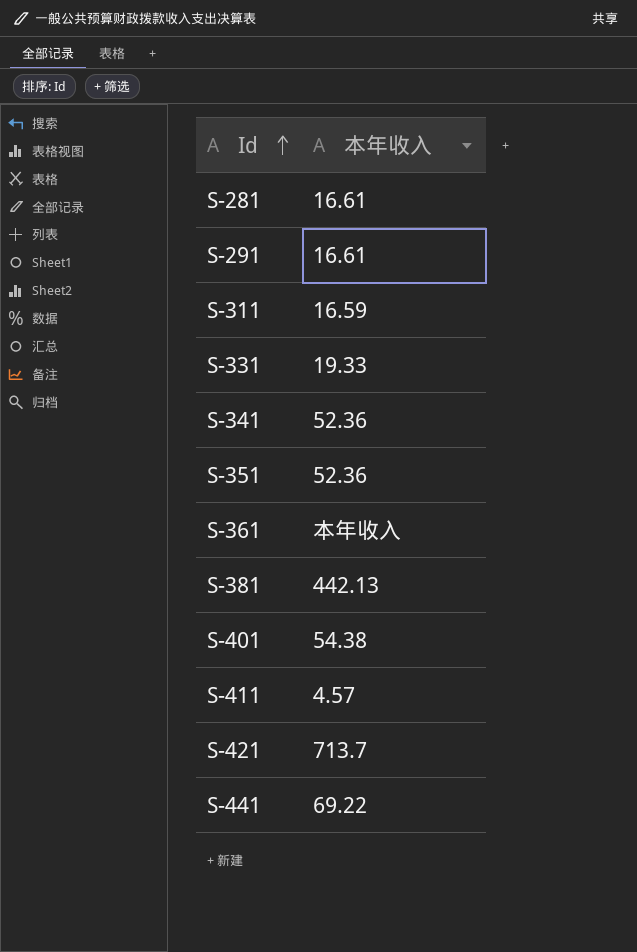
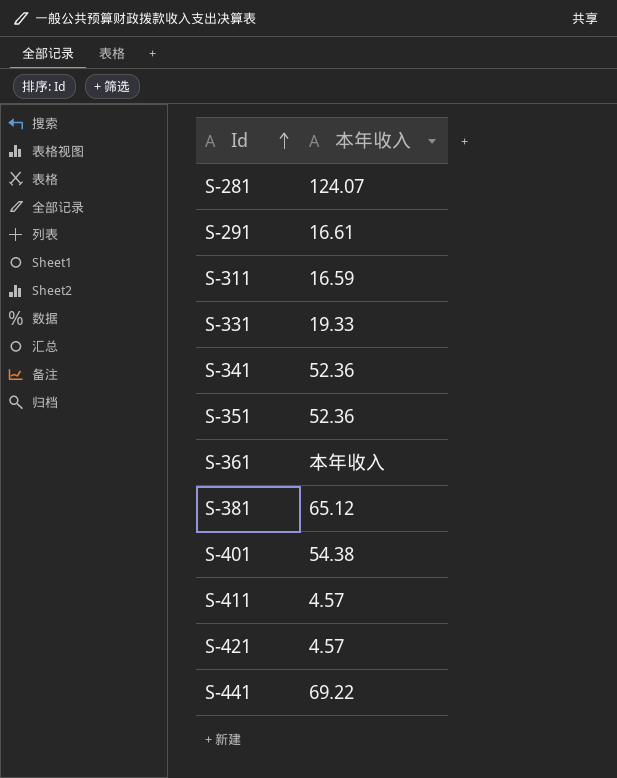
S-281 | 本年收入: 16.61 -> 124.07
S-381 | 本年收入: 442.13 -> 65.12
S-421 | 本年收入: 713.7 -> 4.57

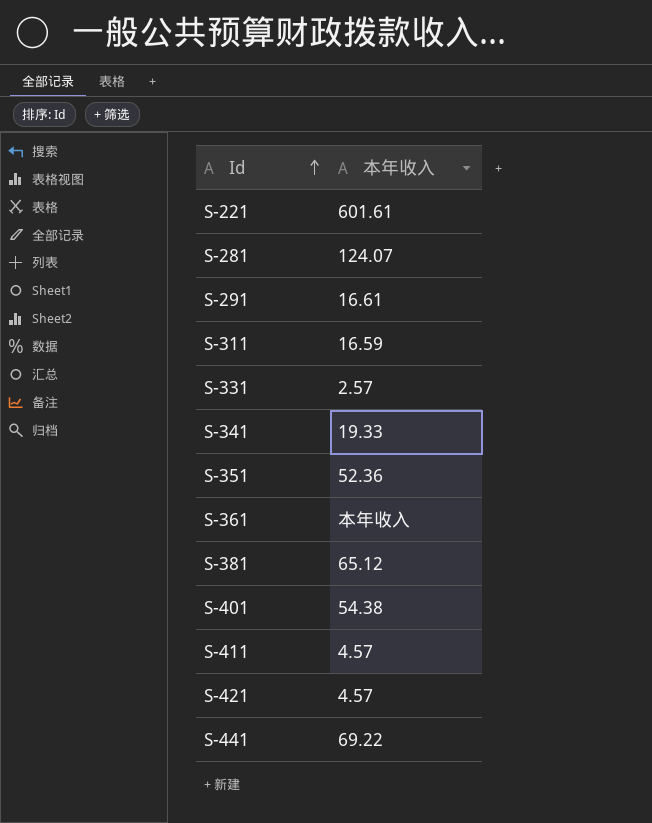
row S-221: none -> 601.61
S-331 | 本年收入: 19.33 -> 2.57
S-341 | 本年收入: 52.36 -> 19.33

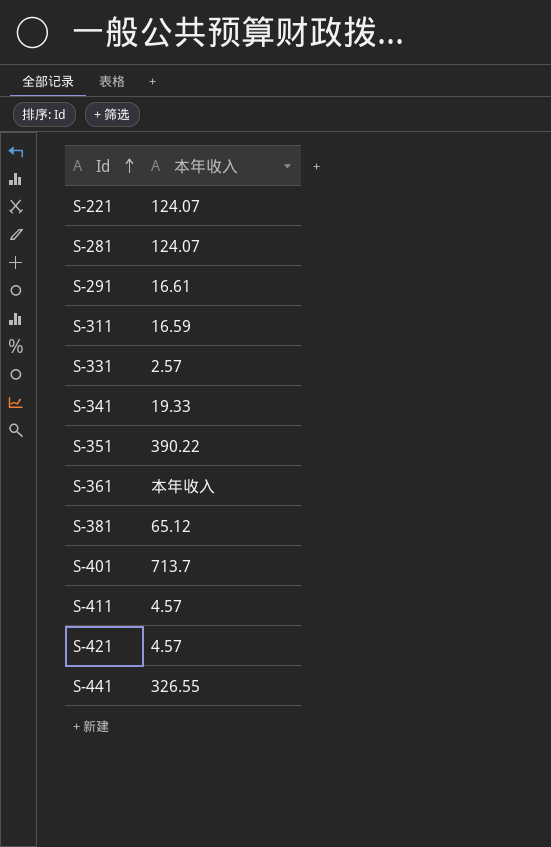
S-221 | 本年收入: 601.61 -> 124.07
S-351 | 本年收入: 52.36 -> 390.22
S-401 | 本年收入: 54.38 -> 713.7
S-441 | 本年收入: 69.22 -> 326.55

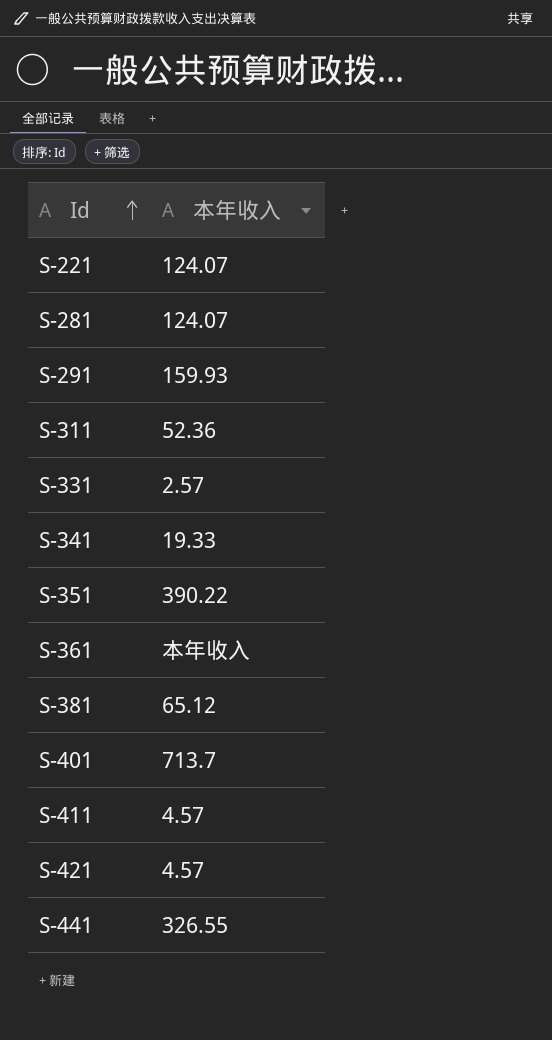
S-291 | 本年收入: 16.61 -> 159.93
S-311 | 本年收入: 16.59 -> 52.36

